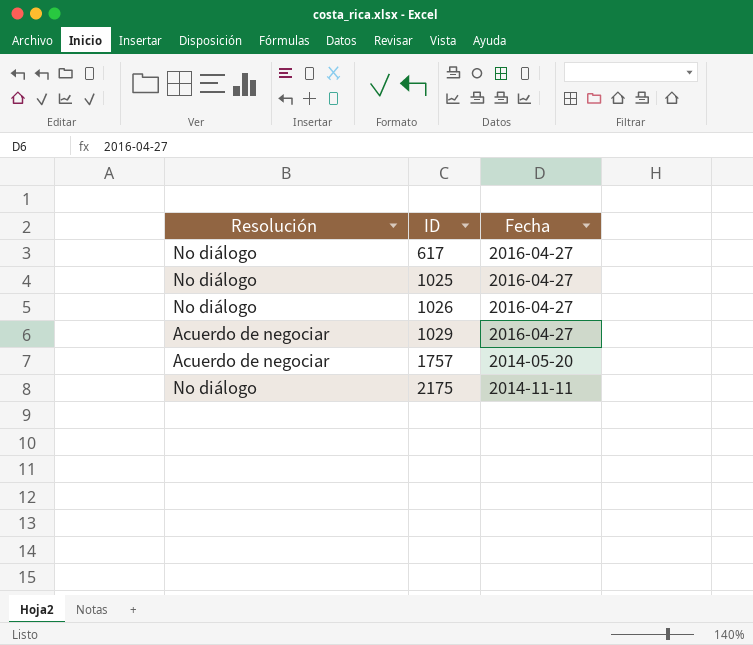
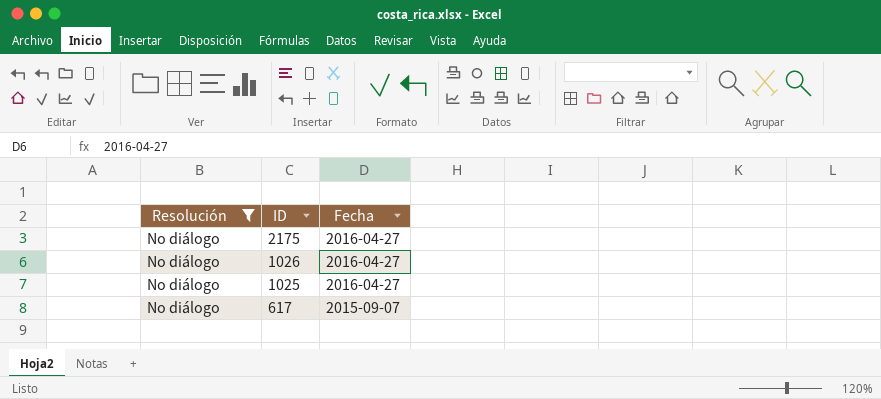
filter: none -> Resolución = No diálogo
row order: ID ascending -> ID descending
2175 | Fecha: 2014-11-11 -> 2016-04-27
617 | Fecha: 2016-04-27 -> 2015-09-07

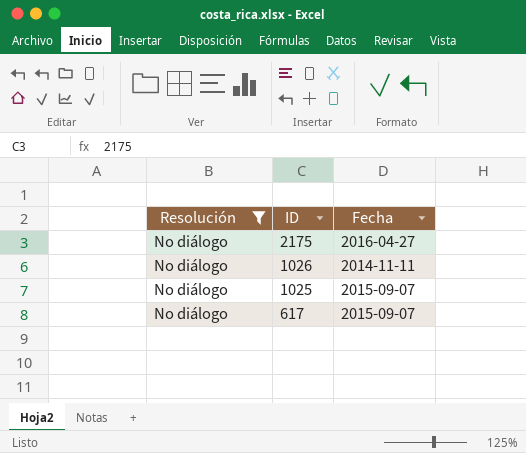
1026 | Fecha: 2016-04-27 -> 2014-11-11
1025 | Fecha: 2016-04-27 -> 2015-09-07

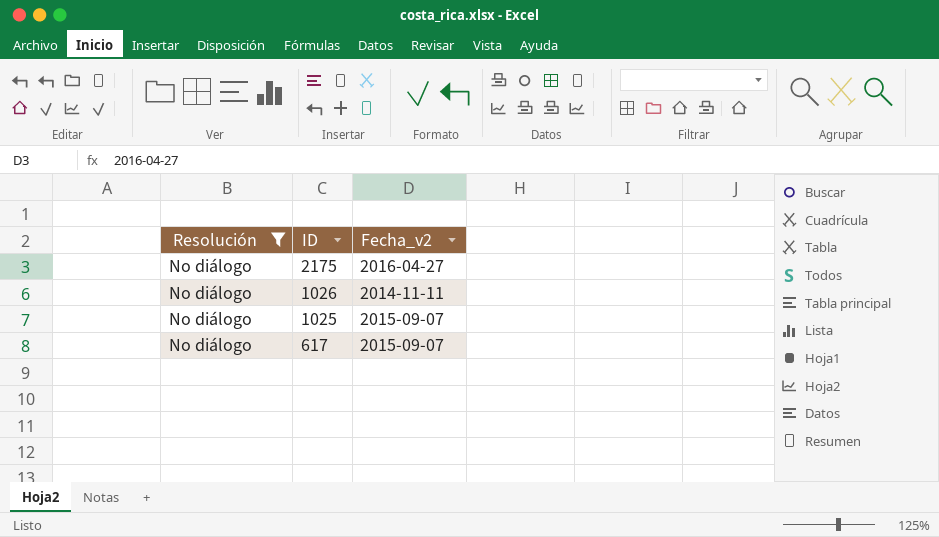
column name: Fecha -> Fecha_v2

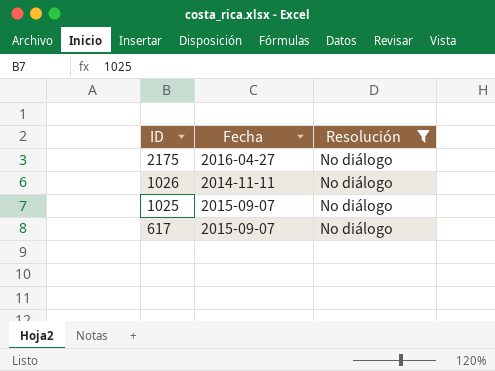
column name: Fecha_v2 -> Fecha
column Resolución | position: 1 -> 3

